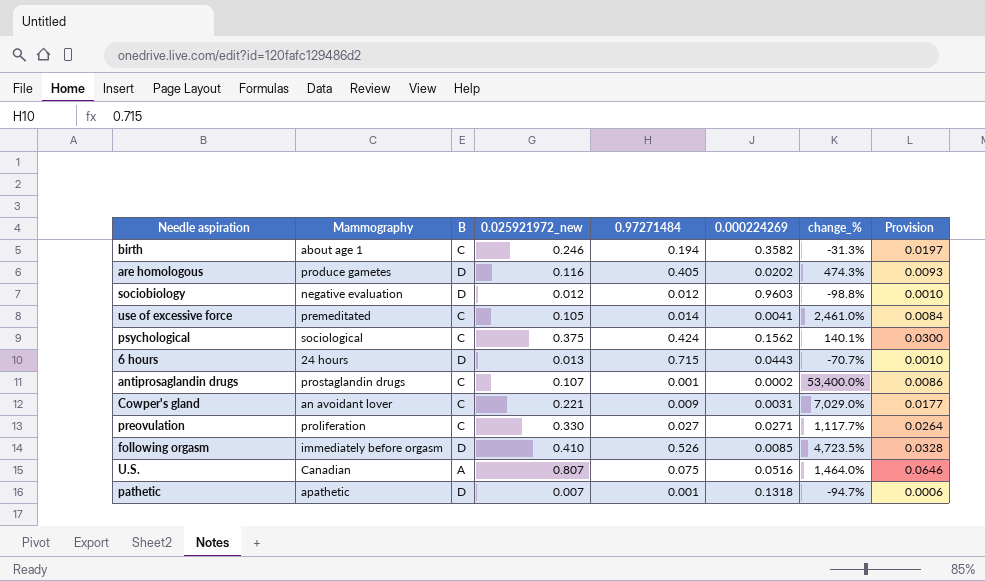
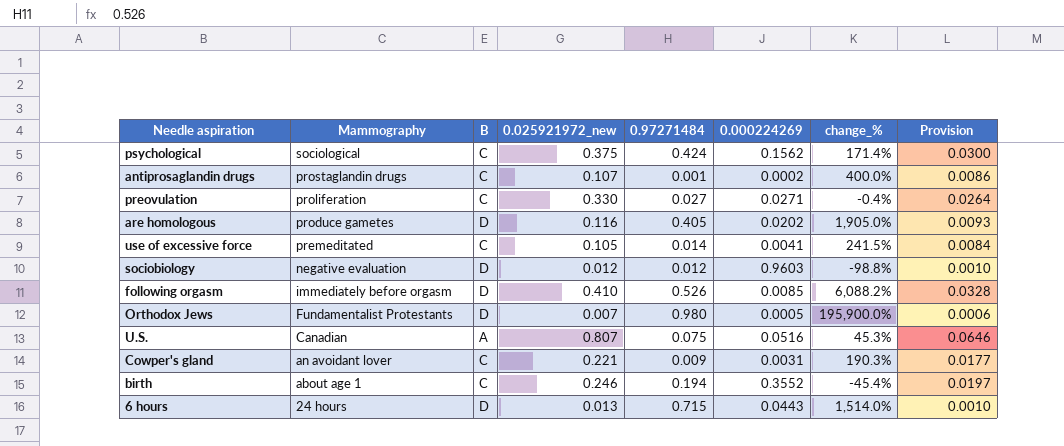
row order: none -> Mammography descending
column change_% | formula: ([0.025921972_new] - [0.000224269]) / [0.000224269] -> ([0.97271484] - [0.000224269]) / [0.000224269]
row pathetic: apathetic | D | 0.007 | 0.001 | 0.1318 | -94.7% | 0.0006 -> none
row Orthodox Jews: none -> Fundamentalist Protestants | D | 0.007 | 0.980 | 0.0005 | 195,900.0% | 0.0006
birth | 0.000224269: 0.3582 -> 0.3552

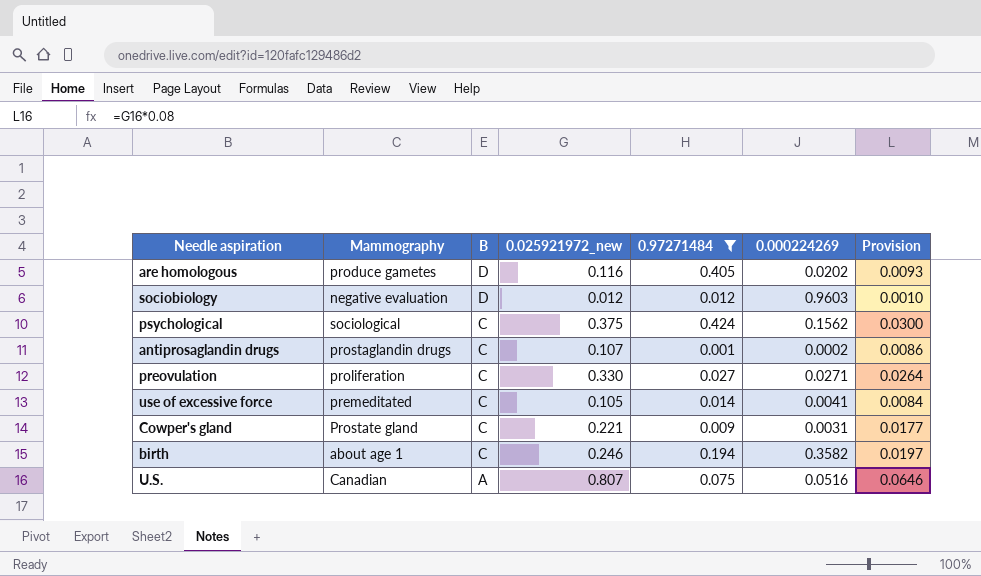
filter: none -> 0.97271484 <= 0.424
row order: Mammography descending -> B descending
column change_% | formula: ([0.97271484] - [0.000224269]) / [0.000224269] -> none
Cowper's gland | Mammography: an avoidant lover -> Prostate gland
birth | 0.000224269: 0.3552 -> 0.3582

